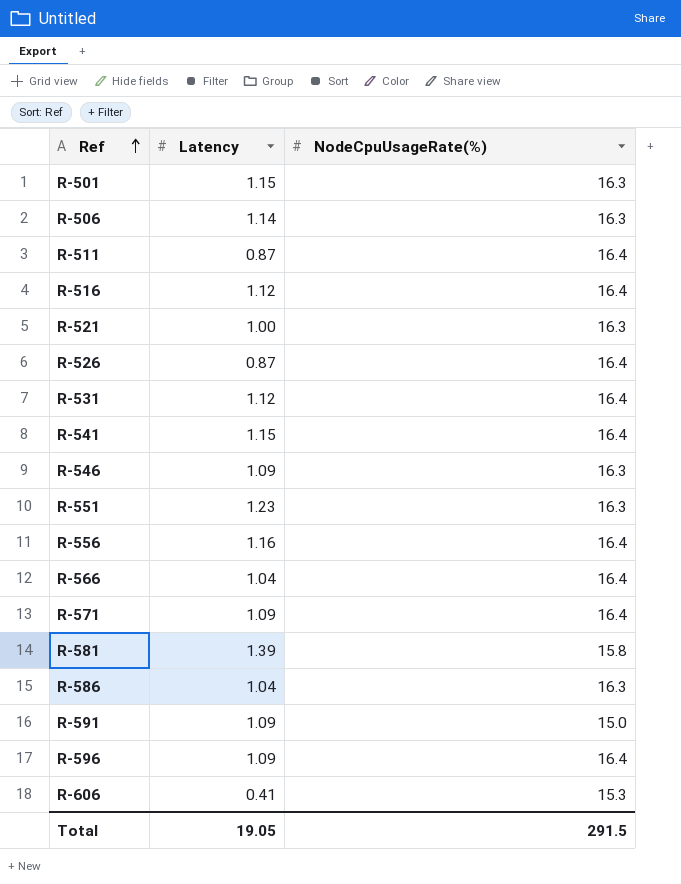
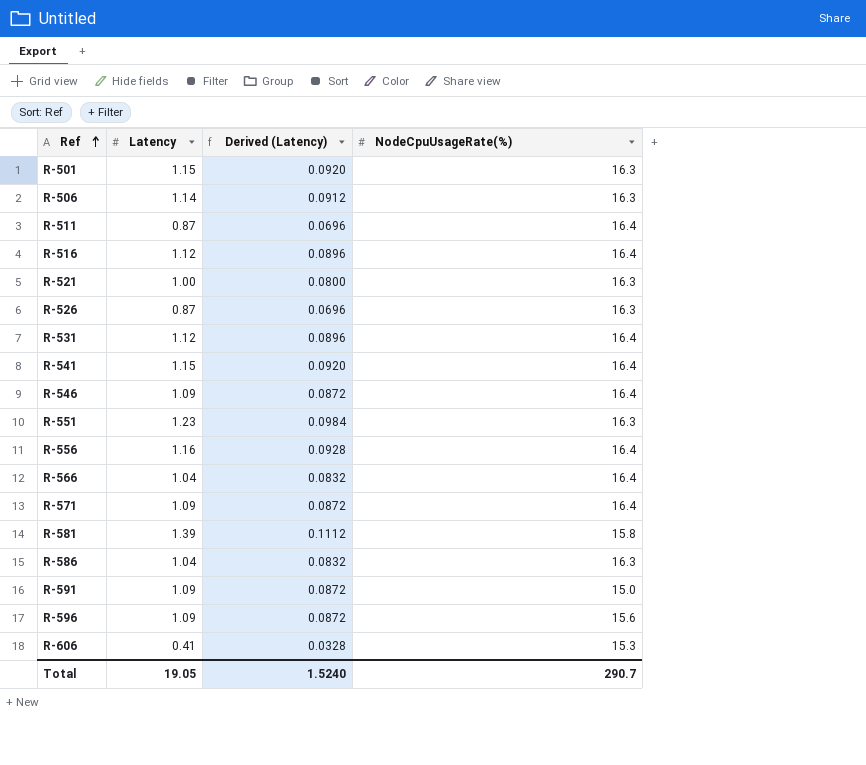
column Derived (Latency) | formula: none -> [Latency] * 0.08
R-526 | NodeCpuUsageRate(%): 16.4 -> 16.3
R-546 | NodeCpuUsageRate(%): 16.3 -> 16.4
R-596 | NodeCpuUsageRate(%): 16.4 -> 15.6
Total | NodeCpuUsageRate(%): 291.5 -> 290.7

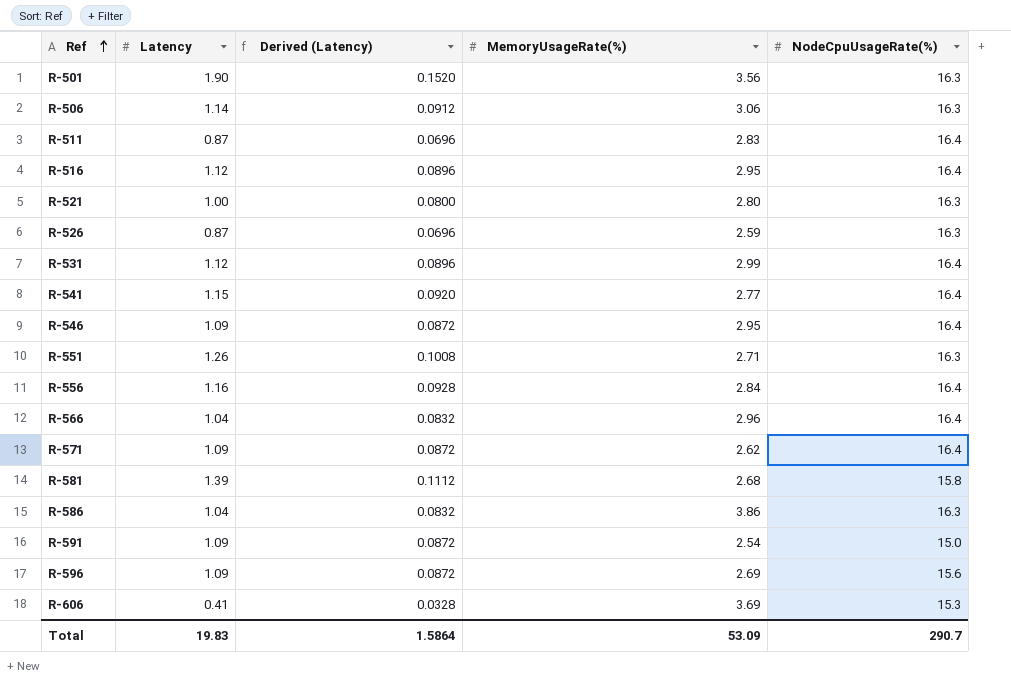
column MemoryUsageRate(%) | position: none -> 4
R-501 | Latency: 1.15 -> 1.90
R-501 | Derived (Latency): 0.0920 -> 0.1520
R-551 | Latency: 1.23 -> 1.26
R-551 | Derived (Latency): 0.0984 -> 0.1008
Total | Latency: 19.05 -> 19.83
Total | Derived (Latency): 1.5240 -> 1.5864

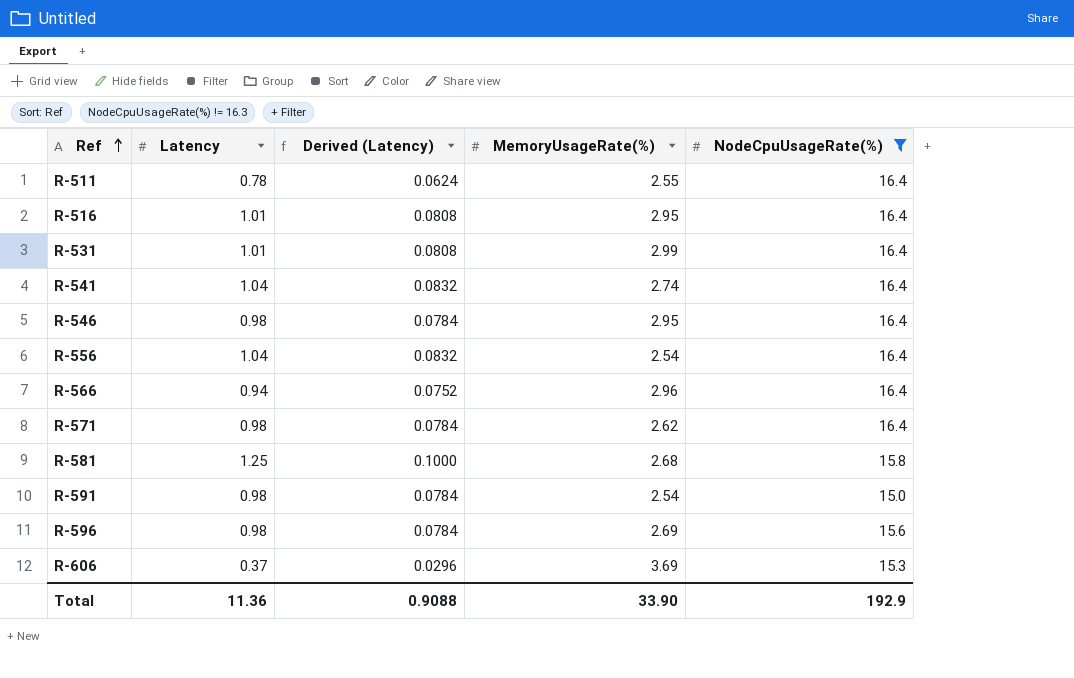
filter: none -> NodeCpuUsageRate(%) != 16.3
R-511 | Latency: 0.87 -> 0.78
R-511 | Derived (Latency): 0.0696 -> 0.0624
R-511 | MemoryUsageRate(%): 2.83 -> 2.55
R-516 | Latency: 1.12 -> 1.01
R-516 | Derived (Latency): 0.0896 -> 0.0808
R-531 | Latency: 1.12 -> 1.01
R-531 | Derived (Latency): 0.0896 -> 0.0808
R-541 | Latency: 1.15 -> 1.04
R-541 | Derived (Latency): 0.0920 -> 0.0832
R-541 | MemoryUsageRate(%): 2.77 -> 2.74
R-546 | Latency: 1.09 -> 0.98
R-546 | Derived (Latency): 0.0872 -> 0.0784
R-556 | Latency: 1.16 -> 1.04
R-556 | Derived (Latency): 0.0928 -> 0.0832
R-556 | MemoryUsageRate(%): 2.84 -> 2.54
R-566 | Latency: 1.04 -> 0.94
R-566 | Derived (Latency): 0.0832 -> 0.0752
R-571 | Latency: 1.09 -> 0.98
R-571 | Derived (Latency): 0.0872 -> 0.0784
R-581 | Latency: 1.39 -> 1.25
R-581 | Derived (Latency): 0.1112 -> 0.1000
R-591 | Latency: 1.09 -> 0.98
R-591 | Derived (Latency): 0.0872 -> 0.0784
R-596 | Latency: 1.09 -> 0.98
R-596 | Derived (Latency): 0.0872 -> 0.0784
R-606 | Latency: 0.41 -> 0.37
R-606 | Derived (Latency): 0.0328 -> 0.0296
Total | Latency: 19.83 -> 11.36
Total | Derived (Latency): 1.5864 -> 0.9088
Total | MemoryUsageRate(%): 53.09 -> 33.90
Total | NodeCpuUsageRate(%): 290.7 -> 192.9

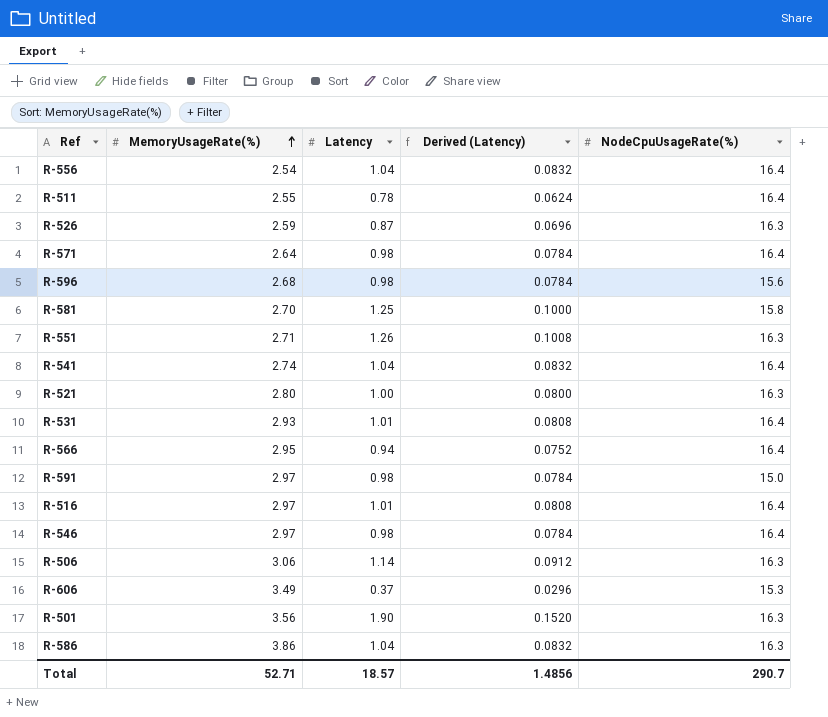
filter: NodeCpuUsageRate(%) != 16.3 -> none
row order: Ref ascending -> MemoryUsageRate(%) ascending
column MemoryUsageRate(%) | position: 4 -> 2
R-571 | MemoryUsageRate(%): 2.62 -> 2.64
R-596 | MemoryUsageRate(%): 2.69 -> 2.68
R-581 | MemoryUsageRate(%): 2.68 -> 2.70
R-531 | MemoryUsageRate(%): 2.99 -> 2.93
R-566 | MemoryUsageRate(%): 2.96 -> 2.95
R-591 | MemoryUsageRate(%): 2.54 -> 2.97
R-516 | MemoryUsageRate(%): 2.95 -> 2.97
R-546 | MemoryUsageRate(%): 2.95 -> 2.97
R-606 | MemoryUsageRate(%): 3.69 -> 3.49
Total | MemoryUsageRate(%): 33.90 -> 52.71
Total | Latency: 11.36 -> 18.57
Total | Derived (Latency): 0.9088 -> 1.4856
Total | NodeCpuUsageRate(%): 192.9 -> 290.7

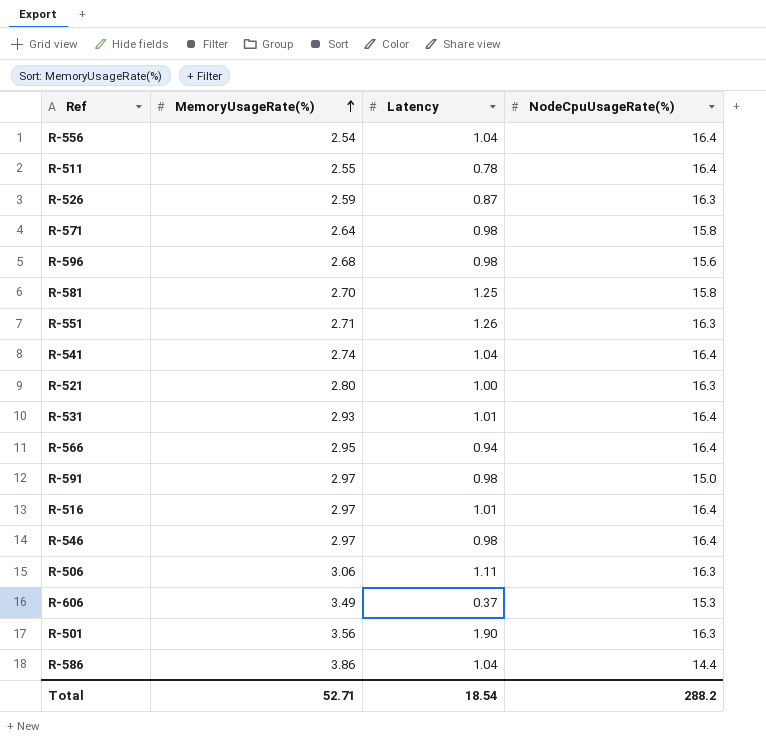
column Derived (Latency) | formula: [Latency] * 0.08 -> none
R-571 | NodeCpuUsageRate(%): 16.4 -> 15.8
R-506 | Latency: 1.14 -> 1.11
R-586 | NodeCpuUsageRate(%): 16.3 -> 14.4
Total | Latency: 18.57 -> 18.54
Total | NodeCpuUsageRate(%): 290.7 -> 288.2

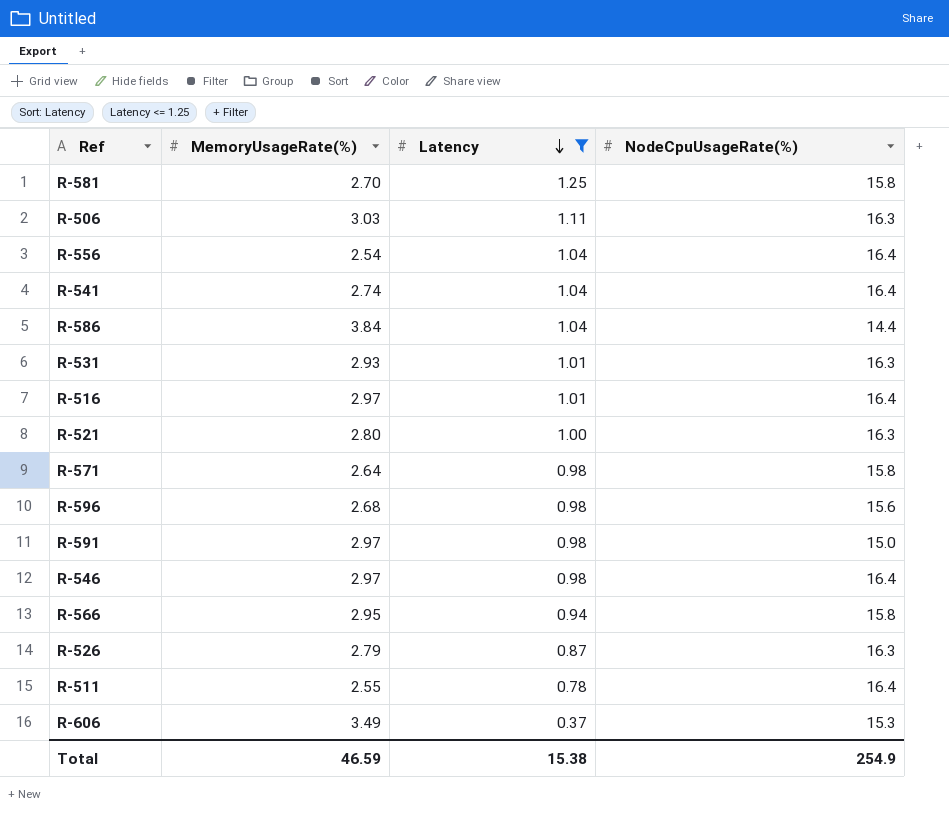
filter: none -> Latency <= 1.25
row order: MemoryUsageRate(%) ascending -> Latency descending
R-506 | MemoryUsageRate(%): 3.06 -> 3.03
R-586 | MemoryUsageRate(%): 3.86 -> 3.84
R-531 | NodeCpuUsageRate(%): 16.4 -> 16.3
R-566 | NodeCpuUsageRate(%): 16.4 -> 15.8
R-526 | MemoryUsageRate(%): 2.59 -> 2.79
Total | MemoryUsageRate(%): 52.71 -> 46.59
Total | Latency: 18.54 -> 15.38
Total | NodeCpuUsageRate(%): 288.2 -> 254.9

